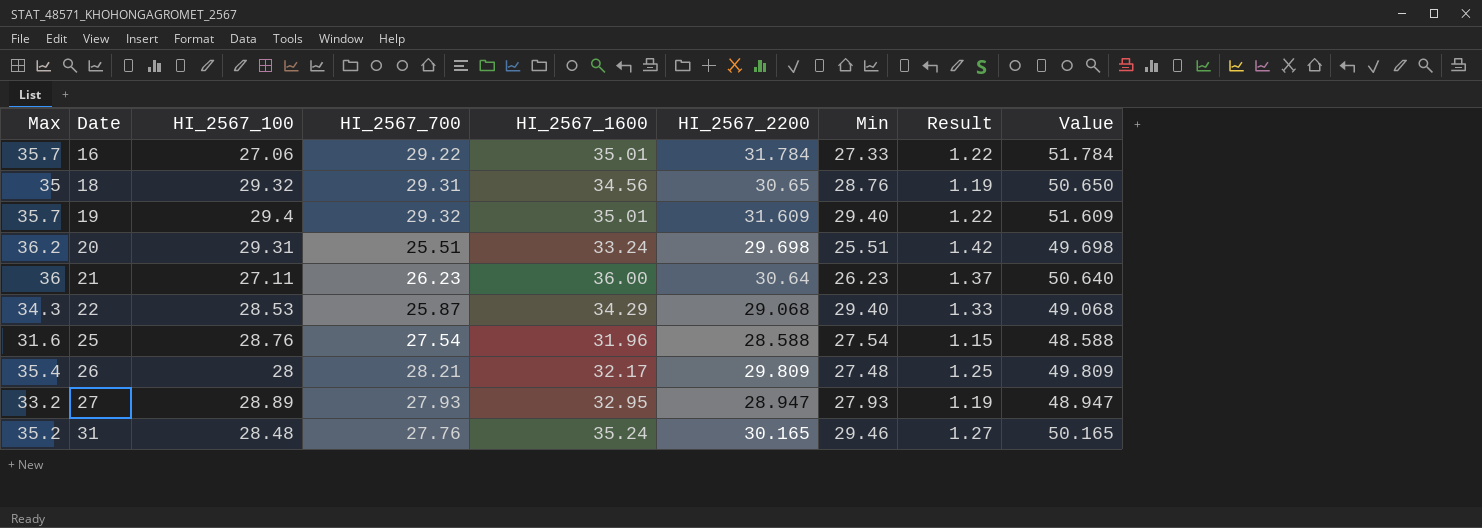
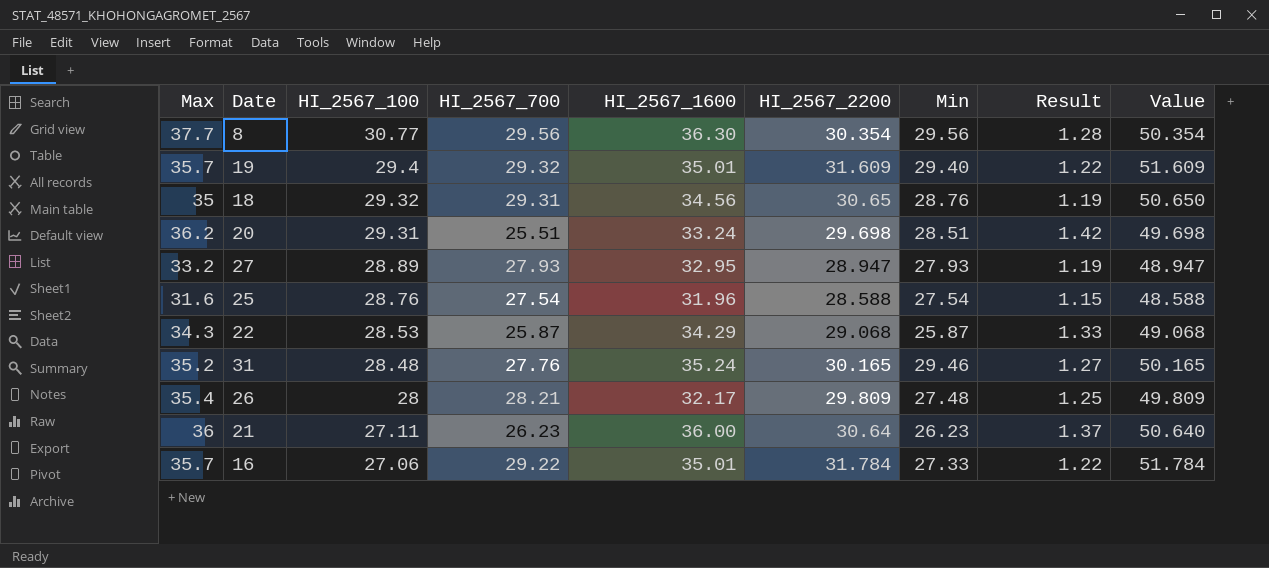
row order: Date ascending -> HI_2567_100 descending
row 8: none -> 37.7 | 30.77 | 29.56 | 36.30 | 30.354 | 29.56 | 1.28 | 50.354
20 | Min: 25.51 -> 28.51
22 | Min: 29.40 -> 25.87

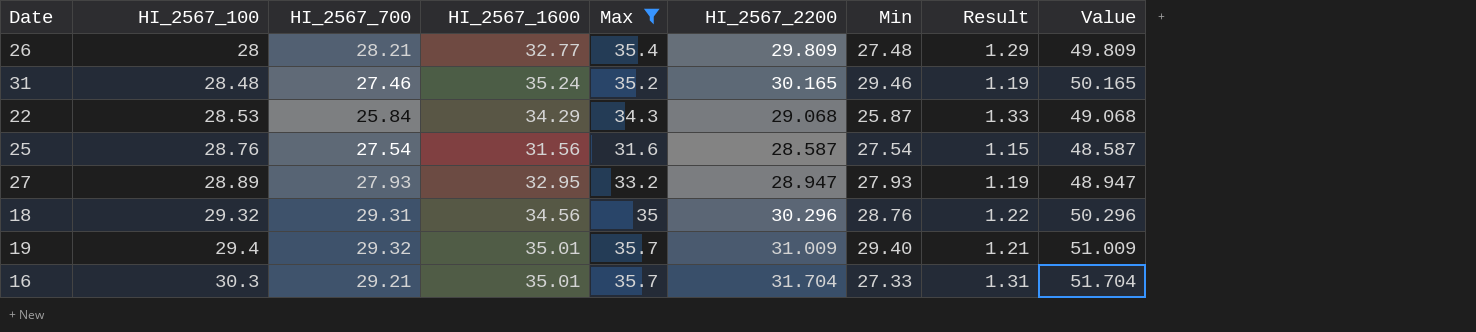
filter: none -> Max <= 35.7
row order: HI_2567_100 descending -> HI_2567_100 ascending
column Max | position: 1 -> 5
column Result | formula: [Max] / [HI_2567_700] -> [Max] / [Min]
26 | HI_2567_1600: 32.17 -> 32.77
31 | HI_2567_700: 27.76 -> 27.46
22 | HI_2567_700: 25.87 -> 25.84
25 | HI_2567_1600: 31.96 -> 31.56
25 | HI_2567_2200: 28.588 -> 28.587
25 | Value: 48.588 -> 48.587
18 | HI_2567_2200: 30.65 -> 30.296
18 | Value: 50.650 -> 50.296
19 | HI_2567_2200: 31.609 -> 31.009
19 | Value: 51.609 -> 51.009
16 | HI_2567_100: 27.06 -> 30.3
16 | HI_2567_700: 29.22 -> 29.21
16 | HI_2567_2200: 31.784 -> 31.704
16 | Value: 51.784 -> 51.704

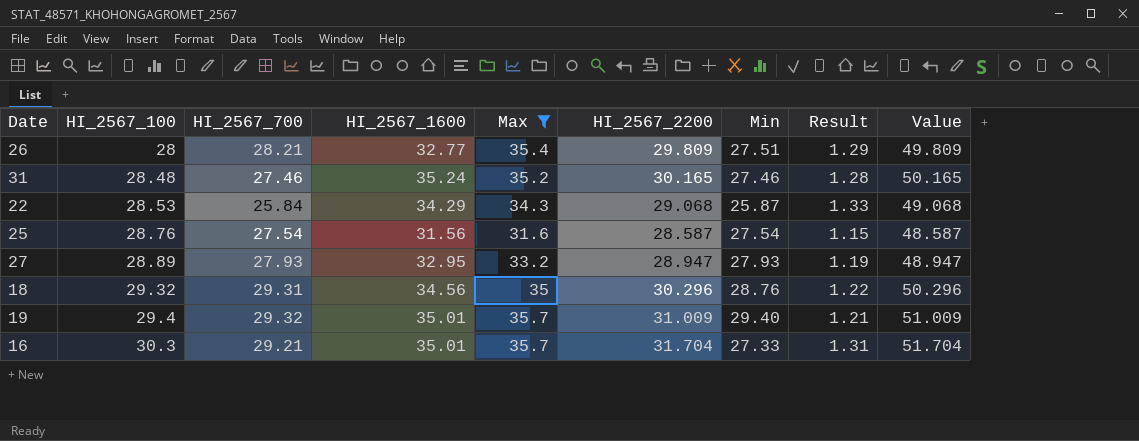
26 | Min: 27.48 -> 27.51
31 | Min: 29.46 -> 27.46
31 | Result: 1.19 -> 1.28

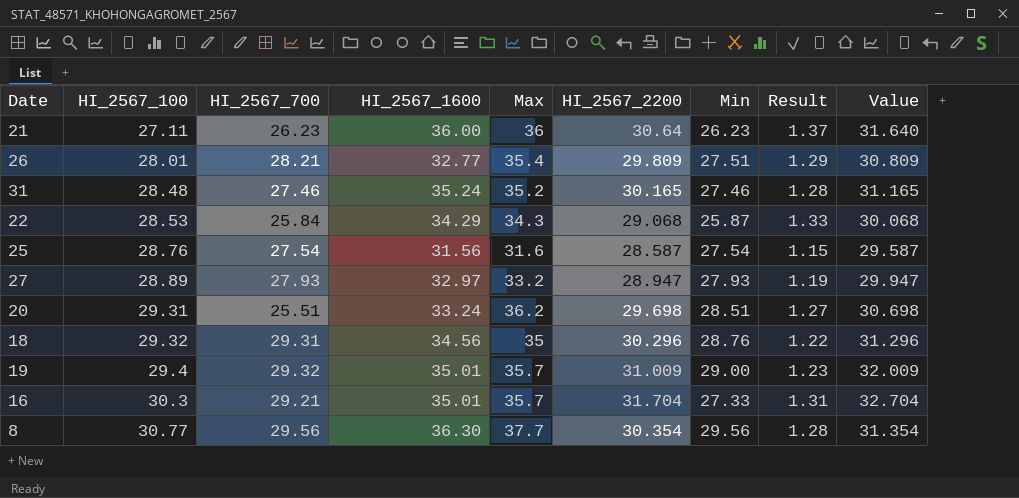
filter: Max <= 35.7 -> none
column Value | formula: [HI_2567_2200] + 20 -> [HI_2567_2200] + 1
26 | HI_2567_100: 28 -> 28.01
27 | HI_2567_1600: 32.95 -> 32.97
19 | Min: 29.40 -> 29.00
19 | Result: 1.21 -> 1.23

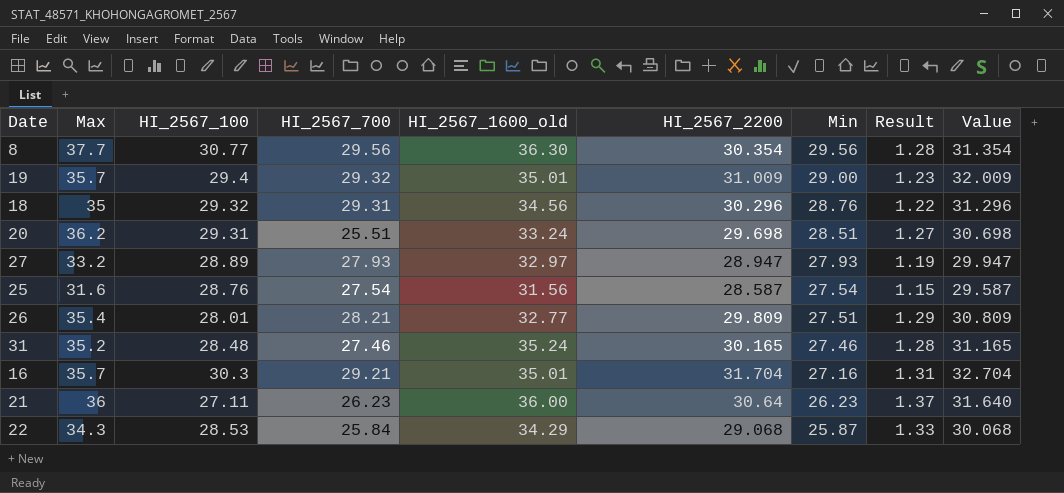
row order: HI_2567_100 ascending -> Min descending
column Max | position: 5 -> 2
column name: HI_2567_1600 -> HI_2567_1600_old
16 | Min: 27.33 -> 27.16

